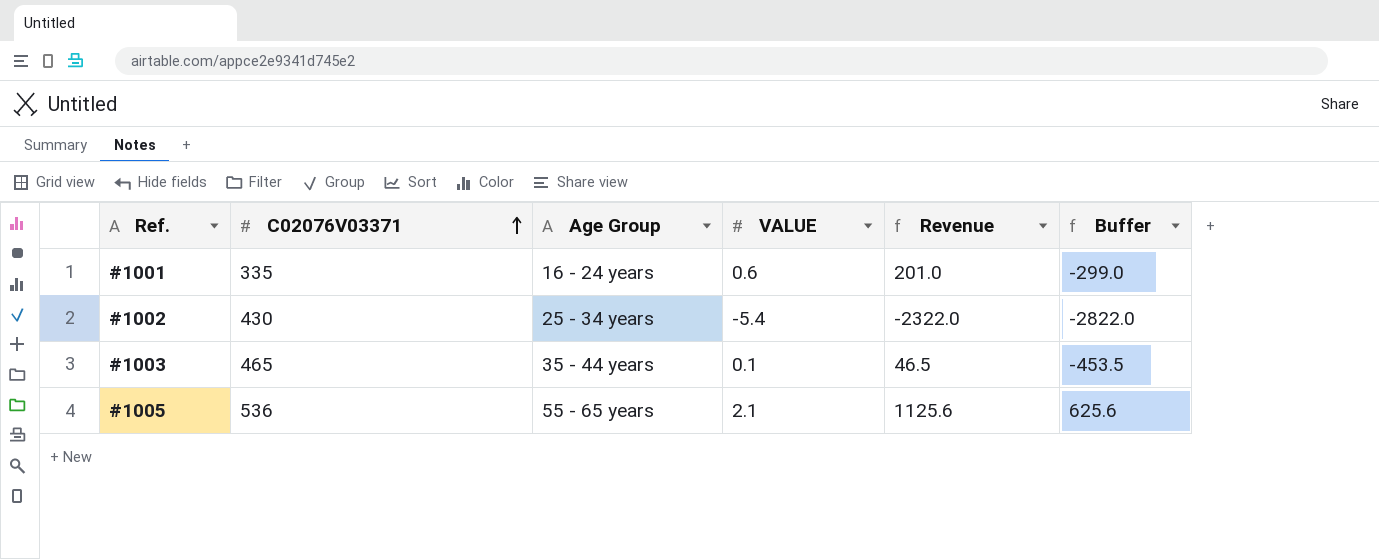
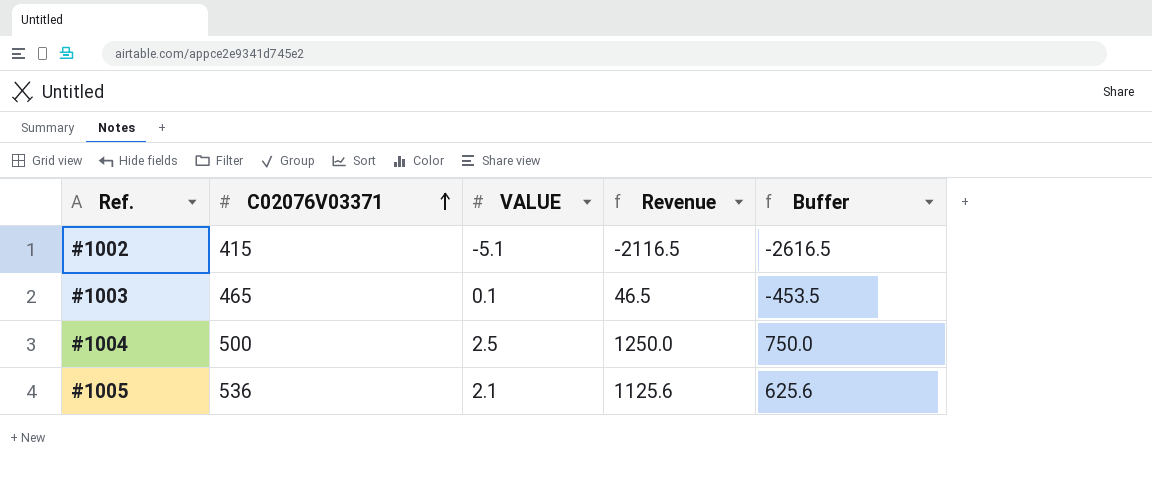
column Age Group | position: 3 -> none
row #1001: 335 | 16 - 24 years | 0.6 | 201.0 | -299.0 -> none
#1002 | C02076V03371: 430 -> 415
#1002 | VALUE: -5.4 -> -5.1
#1002 | Revenue: -2322.0 -> -2116.5
#1002 | Buffer: -2822.0 -> -2616.5
row #1004: none -> 500 | 2.5 | 1250.0 | 750.0

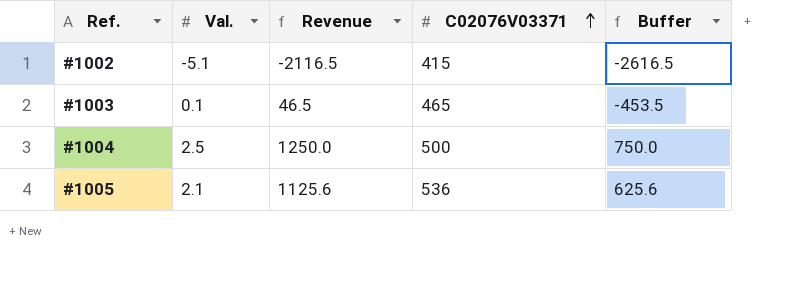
column name: VALUE -> Val.
column C02076V03371 | position: 2 -> 4

